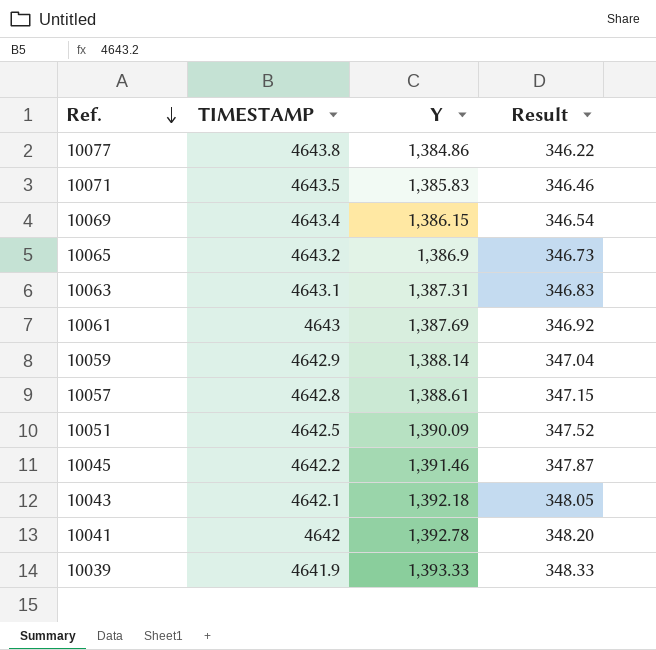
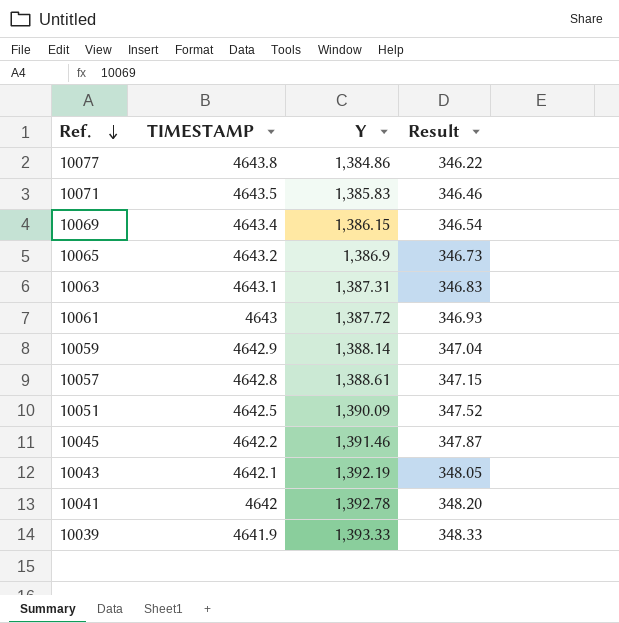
10061 | Y: 1,387.69 -> 1,387.72
10061 | Result: 346.92 -> 346.93
10043 | Y: 1,392.18 -> 1,392.19

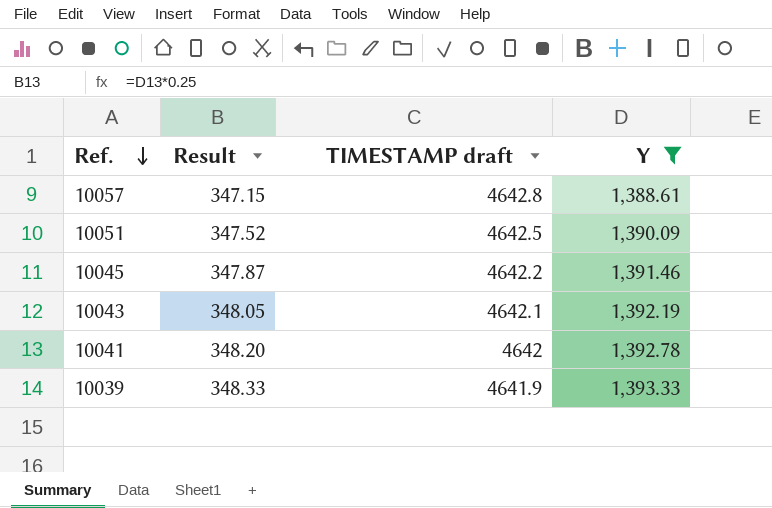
filter: none -> Y >= 1,388.61
column Result | position: 4 -> 2
column name: TIMESTAMP -> TIMESTAMP draft

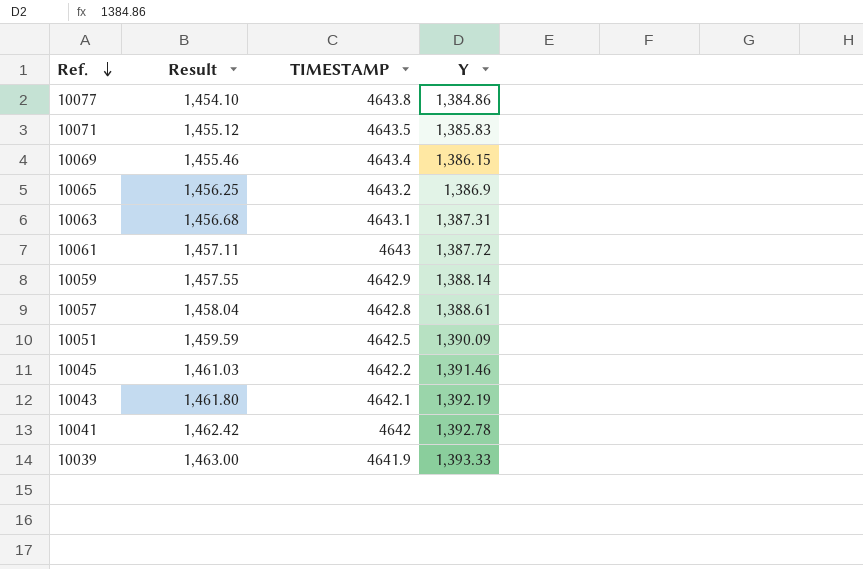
filter: Y >= 1,388.61 -> none
column Result | formula: [Y] * 0.25 -> [Y] * 1.05
column name: TIMESTAMP draft -> TIMESTAMP

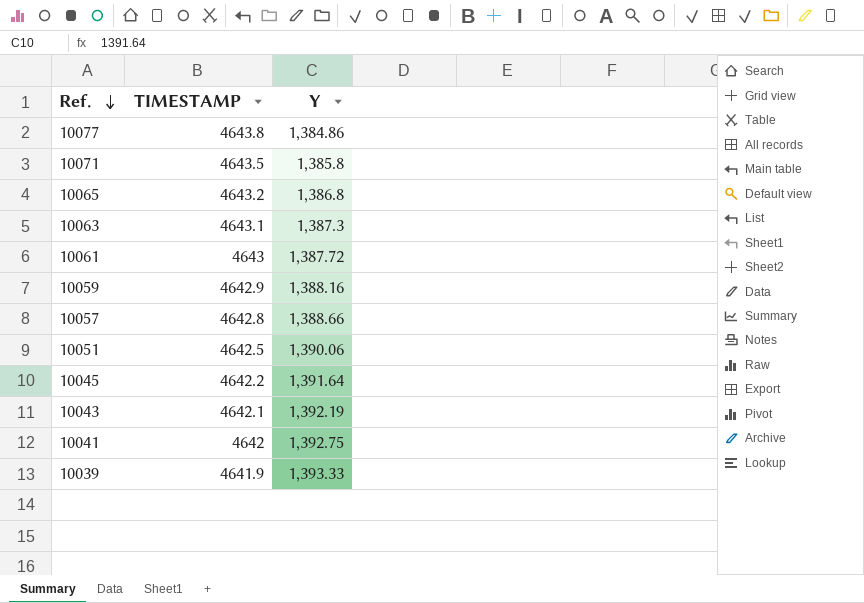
column Result | formula: [Y] * 1.05 -> none
row 10069: 1,455.46 | 4643.4 | 1,386.15 -> none
10071 | Y: 1,385.83 -> 1,385.8
10065 | Y: 1,386.9 -> 1,386.8
10063 | Y: 1,387.31 -> 1,387.3
10059 | Y: 1,388.14 -> 1,388.16
10057 | Y: 1,388.61 -> 1,388.66
10051 | Y: 1,390.09 -> 1,390.06
10045 | Y: 1,391.46 -> 1,391.64
10041 | Y: 1,392.78 -> 1,392.75

